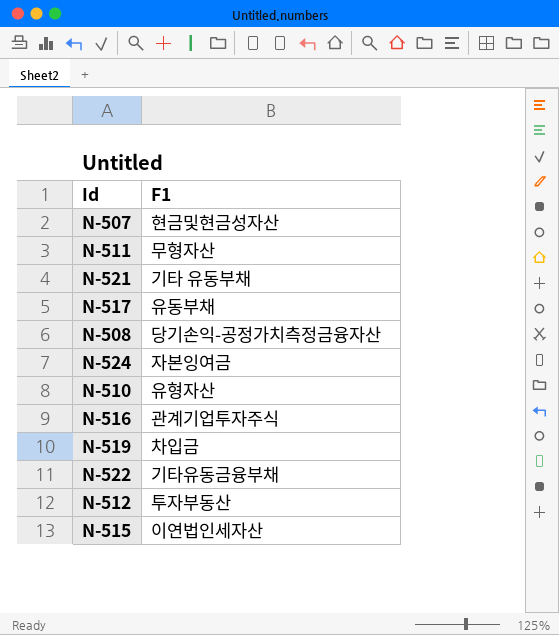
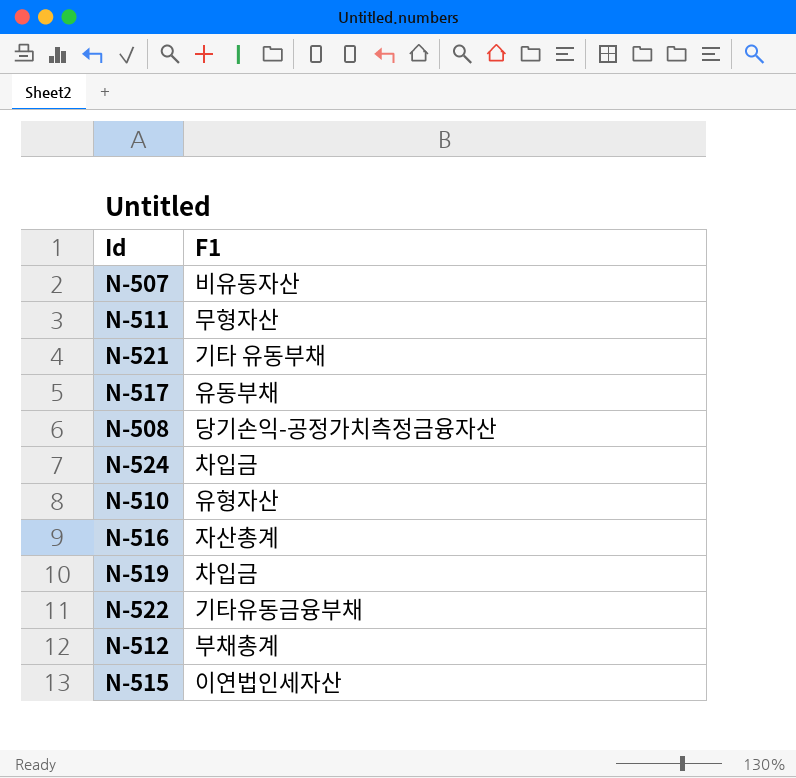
N-507 | F1: 현금및현금성자산 -> 비유동자산
N-524 | F1: 자본잉여금 -> 차입금
N-516 | F1: 관계기업투자주식 -> 자산총계
N-512 | F1: 투자부동산 -> 부채총계

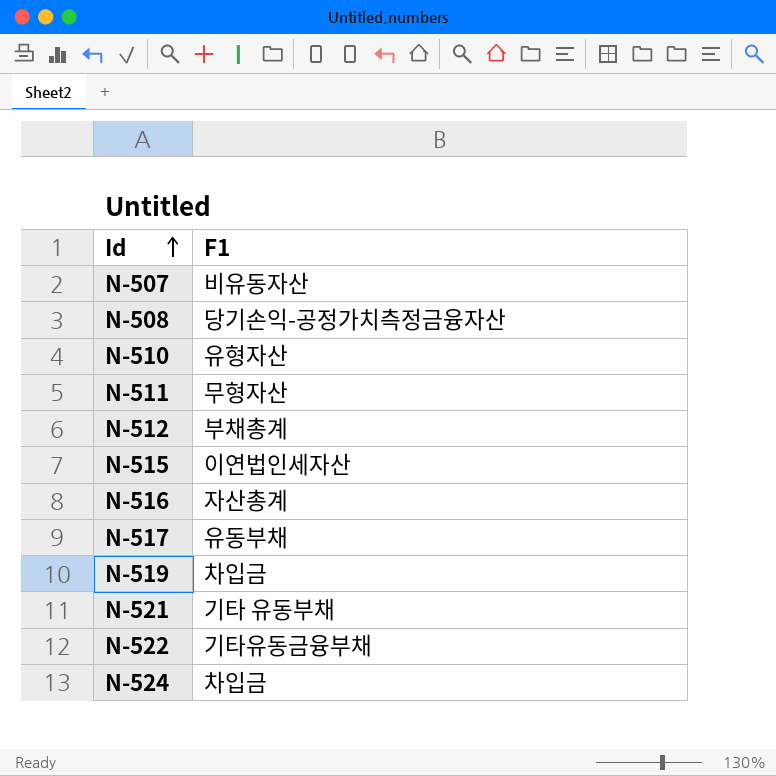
row order: none -> Id ascending

